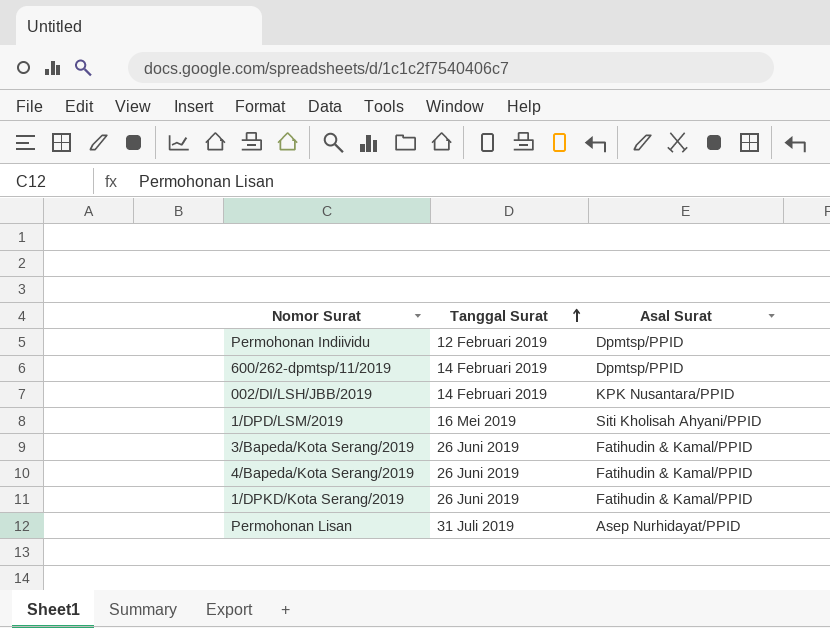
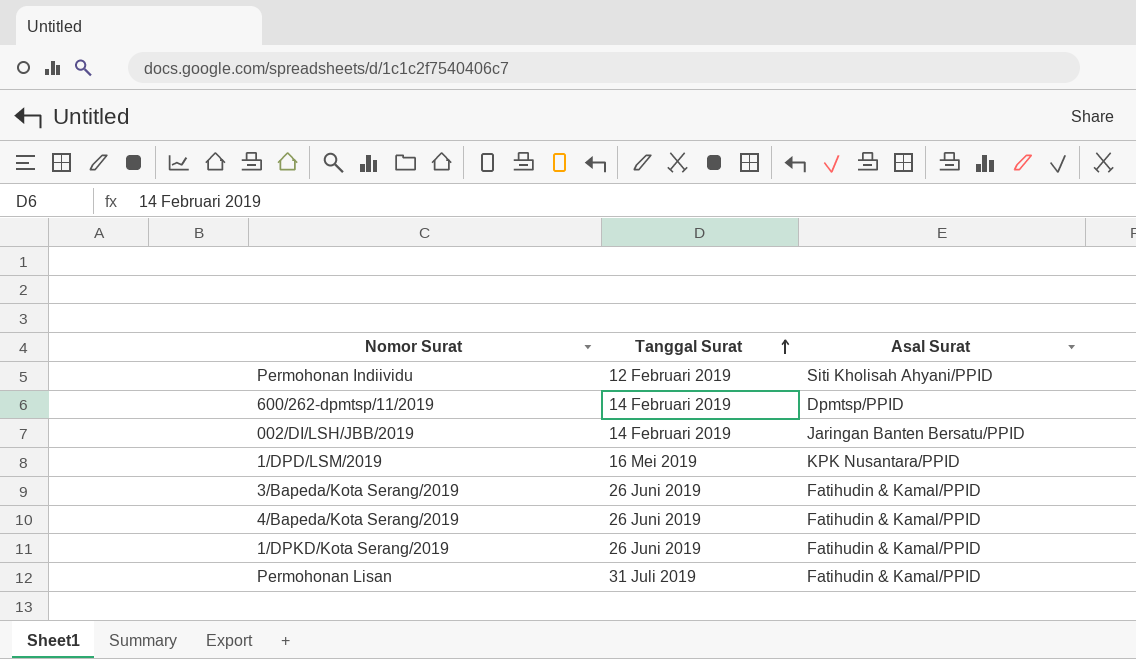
Permohonan Indiividu | Asal Surat: Dpmtsp/PPID -> Siti Kholisah Ahyani/PPID
002/DI/LSH/JBB/2019 | Asal Surat: KPK Nusantara/PPID -> Jaringan Banten Bersatu/PPID
1/DPD/LSM/2019 | Asal Surat: Siti Kholisah Ahyani/PPID -> KPK Nusantara/PPID
Permohonan Lisan | Asal Surat: Asep Nurhidayat/PPID -> Fatihudin & Kamal/PPID

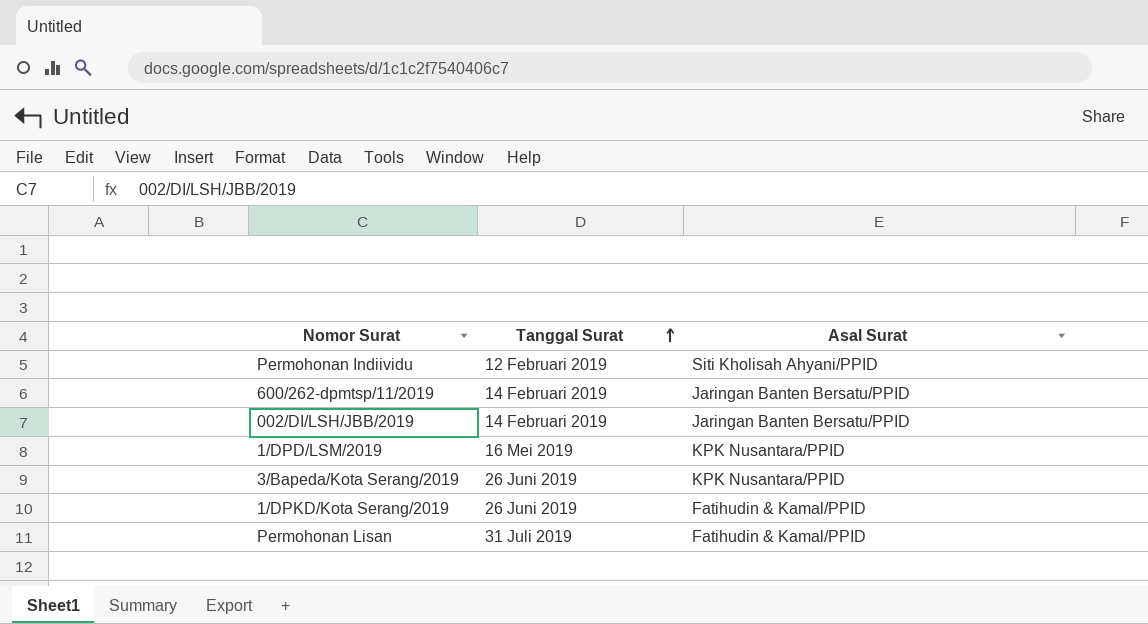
row 4/Bapeda/Kota Serang/2019: 26 Juni 2019 | Fatihudin & Kamal/PPID -> none
600/262-dpmtsp/11/2019 | Asal Surat: Dpmtsp/PPID -> Jaringan Banten Bersatu/PPID
3/Bapeda/Kota Serang/2019 | Asal Surat: Fatihudin & Kamal/PPID -> KPK Nusantara/PPID

